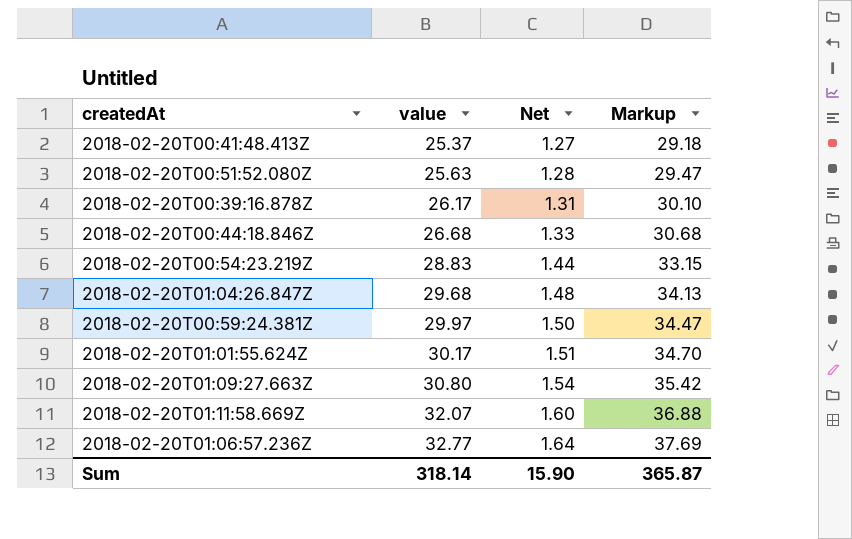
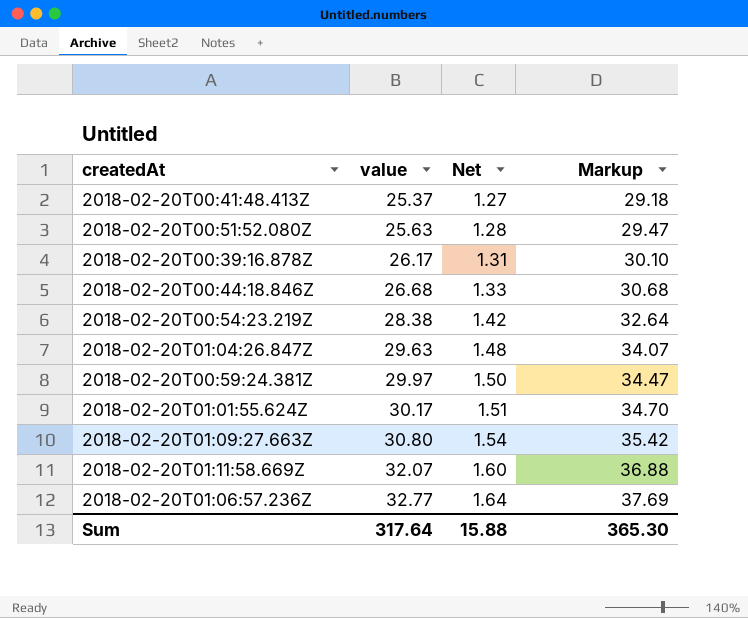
2018-02-20T00:54:23.219Z | value: 28.83 -> 28.38
2018-02-20T00:54:23.219Z | Net: 1.44 -> 1.42
2018-02-20T00:54:23.219Z | Markup: 33.15 -> 32.64
2018-02-20T01:04:26.847Z | value: 29.68 -> 29.63
2018-02-20T01:04:26.847Z | Markup: 34.13 -> 34.07
Sum | value: 318.14 -> 317.64
Sum | Net: 15.90 -> 15.88
Sum | Markup: 365.87 -> 365.30

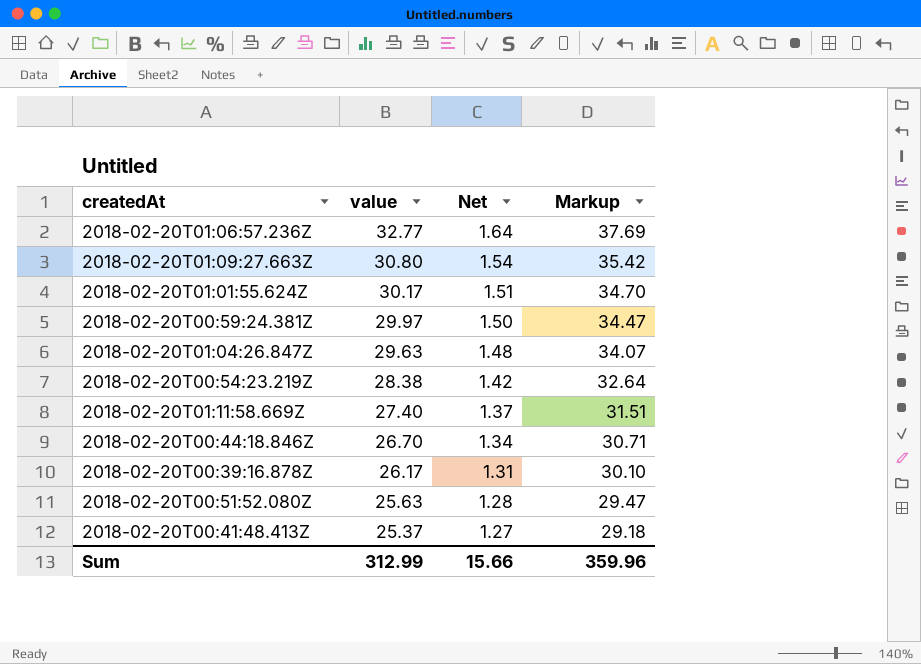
row order: value ascending -> value descending
2018-02-20T01:11:58.669Z | value: 32.07 -> 27.40
2018-02-20T01:11:58.669Z | Net: 1.60 -> 1.37
2018-02-20T01:11:58.669Z | Markup: 36.88 -> 31.51
2018-02-20T00:44:18.846Z | value: 26.68 -> 26.70
2018-02-20T00:44:18.846Z | Net: 1.33 -> 1.34
2018-02-20T00:44:18.846Z | Markup: 30.68 -> 30.71
Sum | value: 317.64 -> 312.99
Sum | Net: 15.88 -> 15.66
Sum | Markup: 365.30 -> 359.96

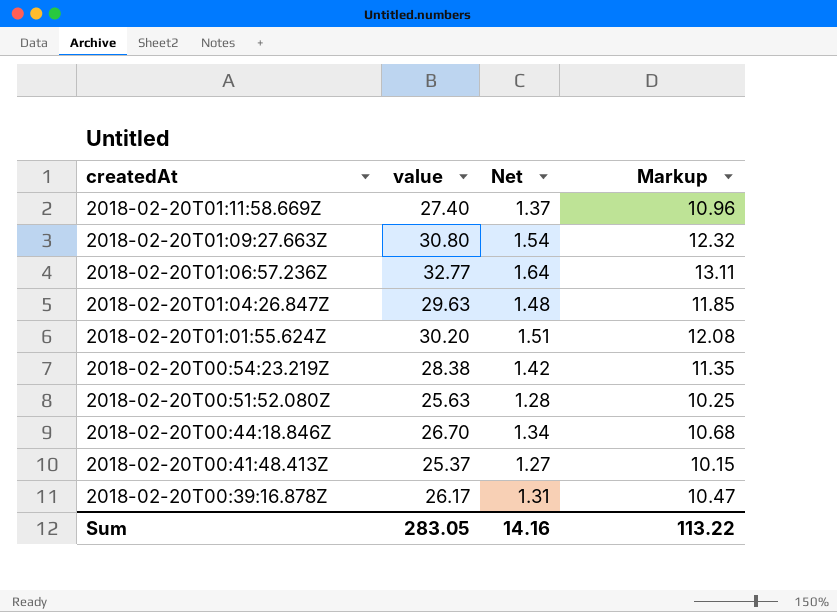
row order: value descending -> createdAt descending
column Markup | formula: [value] * 1.15 -> [value] * 0.4
row 2018-02-20T00:59:24.381Z: 29.97 | 1.50 | 34.47 -> none
2018-02-20T01:01:55.624Z | value: 30.17 -> 30.20
Sum | value: 312.99 -> 283.05
Sum | Net: 15.66 -> 14.16
Sum | Markup: 359.96 -> 113.22

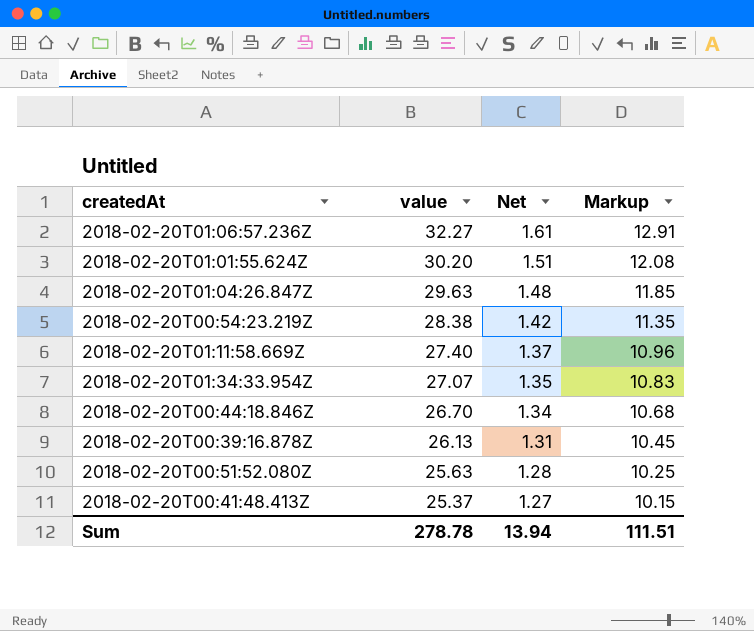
row order: createdAt descending -> value descending
row 2018-02-20T01:09:27.663Z: 30.80 | 1.54 | 12.32 -> none
2018-02-20T01:06:57.236Z | value: 32.77 -> 32.27
2018-02-20T01:06:57.236Z | Net: 1.64 -> 1.61
2018-02-20T01:06:57.236Z | Markup: 13.11 -> 12.91
row 2018-02-20T01:34:33.954Z: none -> 27.07 | 1.35 | 10.83
2018-02-20T00:39:16.878Z | value: 26.17 -> 26.13
2018-02-20T00:39:16.878Z | Markup: 10.47 -> 10.45
Sum | value: 283.05 -> 278.78
Sum | Net: 14.16 -> 13.94
Sum | Markup: 113.22 -> 111.51

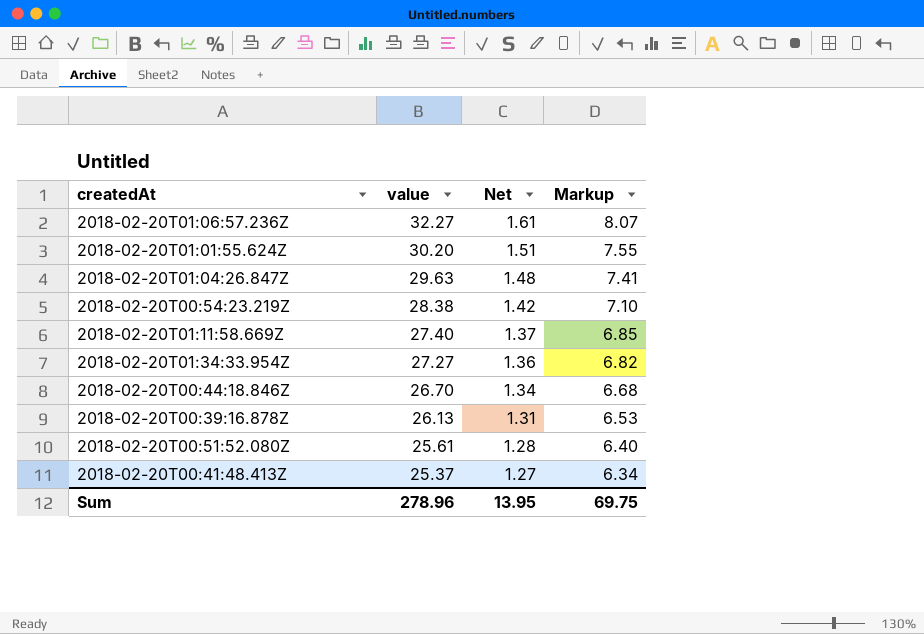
column Markup | formula: [value] * 0.4 -> [value] * 0.25
2018-02-20T01:34:33.954Z | value: 27.07 -> 27.27
2018-02-20T01:34:33.954Z | Net: 1.35 -> 1.36
2018-02-20T00:51:52.080Z | value: 25.63 -> 25.61
Sum | value: 278.78 -> 278.96
Sum | Net: 13.94 -> 13.95
Sum | Markup: 111.51 -> 69.75

